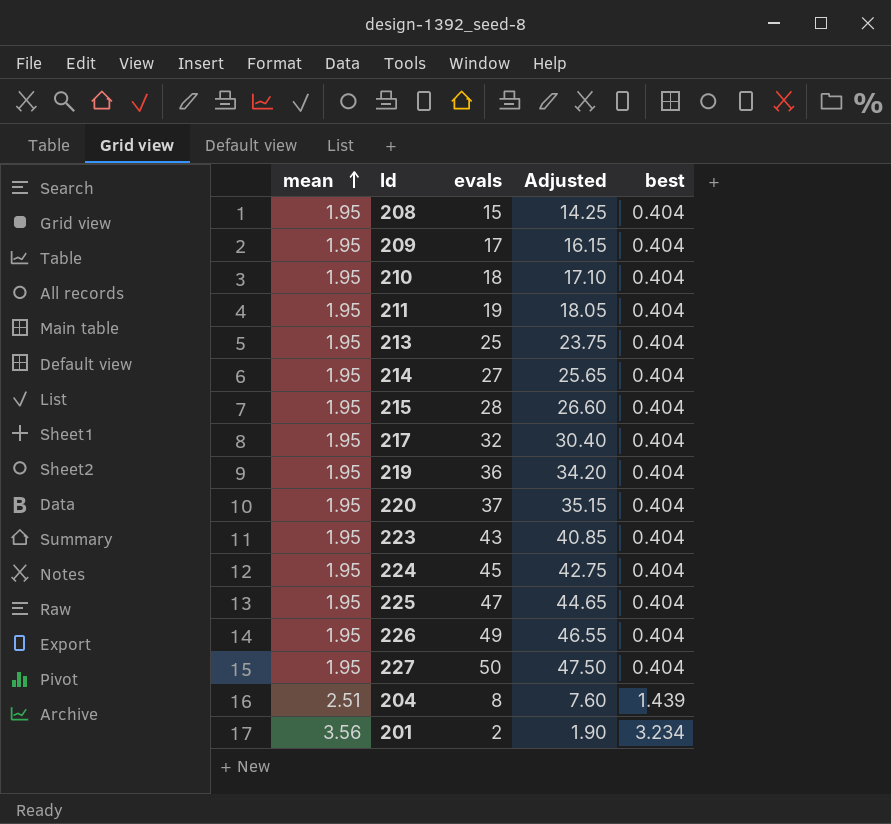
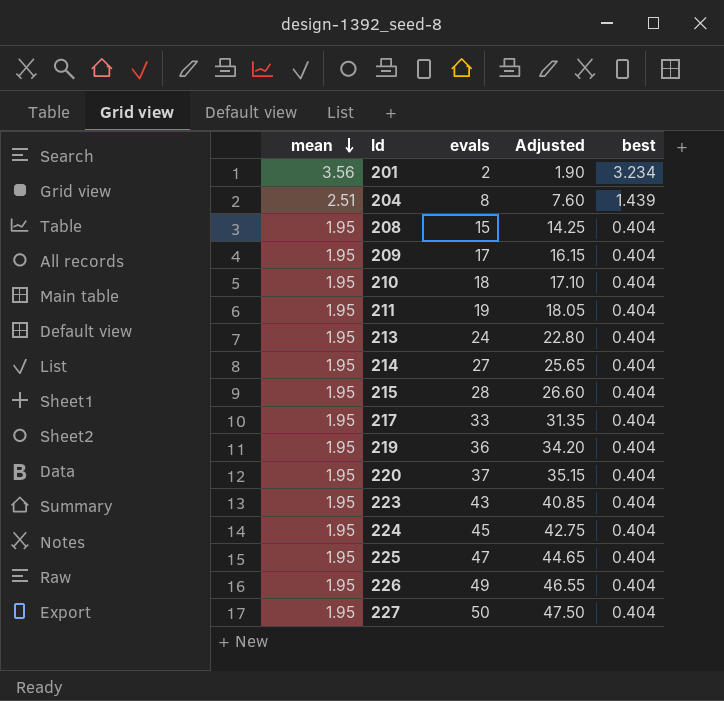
row order: mean ascending -> mean descending
213 | evals: 25 -> 24
213 | Adjusted: 23.75 -> 22.80
217 | evals: 32 -> 33
217 | Adjusted: 30.40 -> 31.35

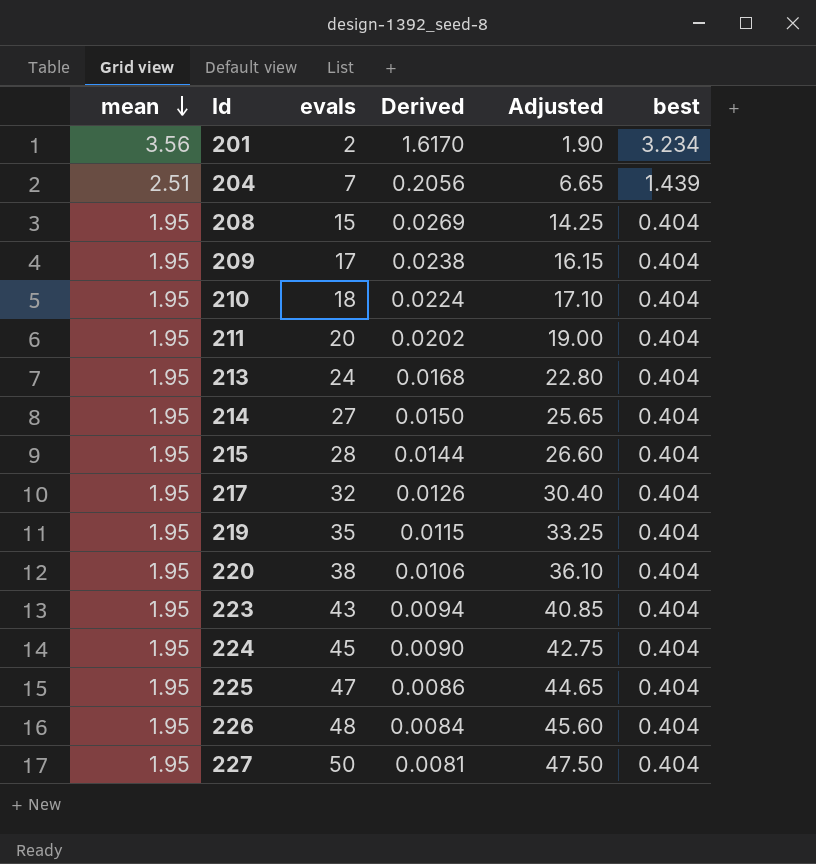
column Derived | formula: none -> [best] / [evals]
204 | evals: 8 -> 7
204 | Adjusted: 7.60 -> 6.65
211 | evals: 19 -> 20
211 | Adjusted: 18.05 -> 19.00
217 | evals: 33 -> 32
217 | Adjusted: 31.35 -> 30.40
219 | evals: 36 -> 35
219 | Adjusted: 34.20 -> 33.25
220 | evals: 37 -> 38
220 | Adjusted: 35.15 -> 36.10
226 | evals: 49 -> 48
226 | Adjusted: 46.55 -> 45.60

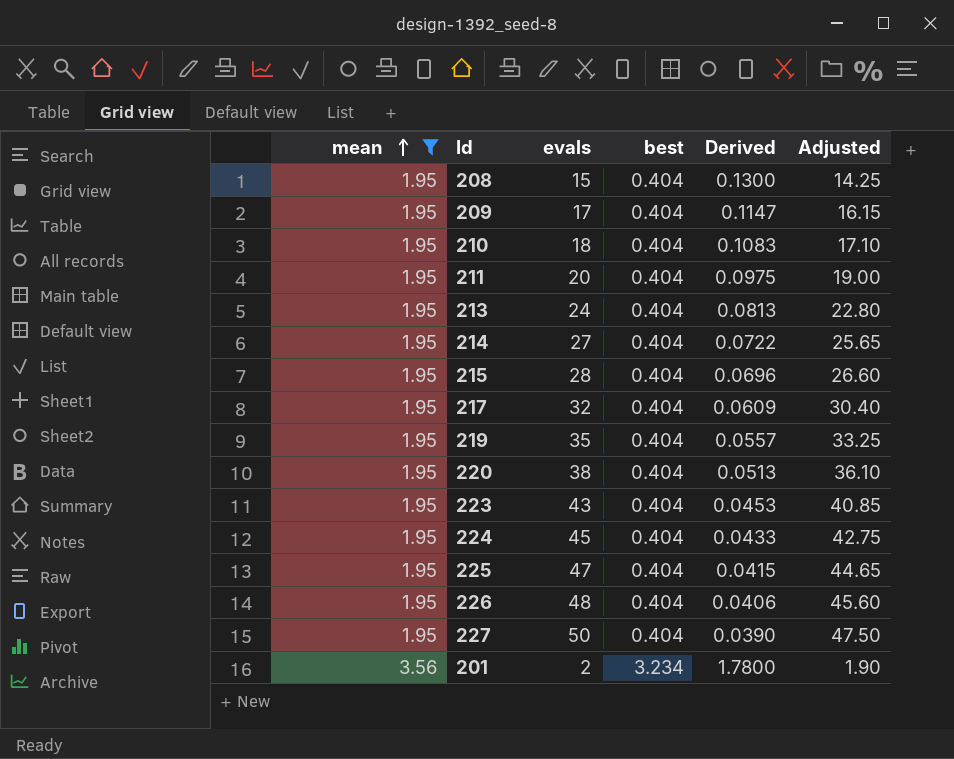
filter: none -> mean != 2.51
row order: mean descending -> mean ascending
column best | position: 6 -> 4
column Derived | formula: [best] / [evals] -> [mean] / [evals]

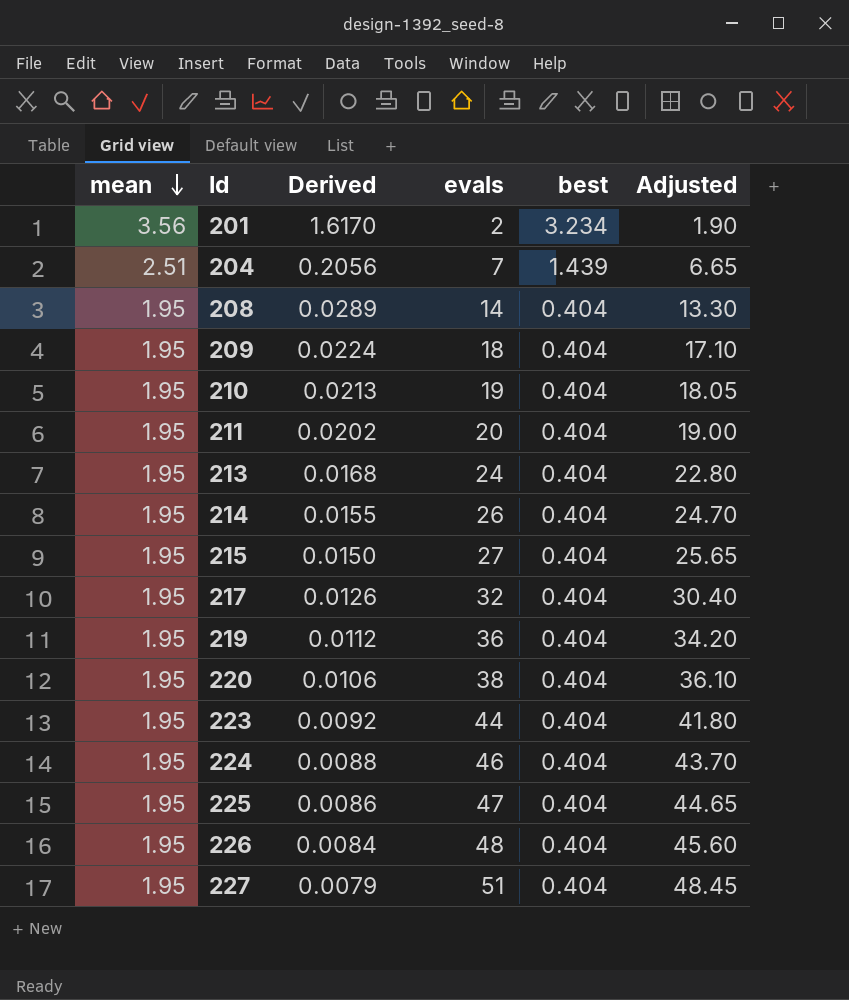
filter: mean != 2.51 -> none
row order: mean ascending -> mean descending
column Derived | formula: [mean] / [evals] -> [best] / [evals]
column Derived | position: 5 -> 3
208 | evals: 15 -> 14
208 | Adjusted: 14.25 -> 13.30
209 | evals: 17 -> 18
209 | Adjusted: 16.15 -> 17.10
210 | evals: 18 -> 19
210 | Adjusted: 17.10 -> 18.05
214 | evals: 27 -> 26
214 | Adjusted: 25.65 -> 24.70
215 | evals: 28 -> 27
215 | Adjusted: 26.60 -> 25.65
219 | evals: 35 -> 36
219 | Adjusted: 33.25 -> 34.20
223 | evals: 43 -> 44
223 | Adjusted: 40.85 -> 41.80
224 | evals: 45 -> 46
224 | Adjusted: 42.75 -> 43.70
227 | evals: 50 -> 51
227 | Adjusted: 47.50 -> 48.45

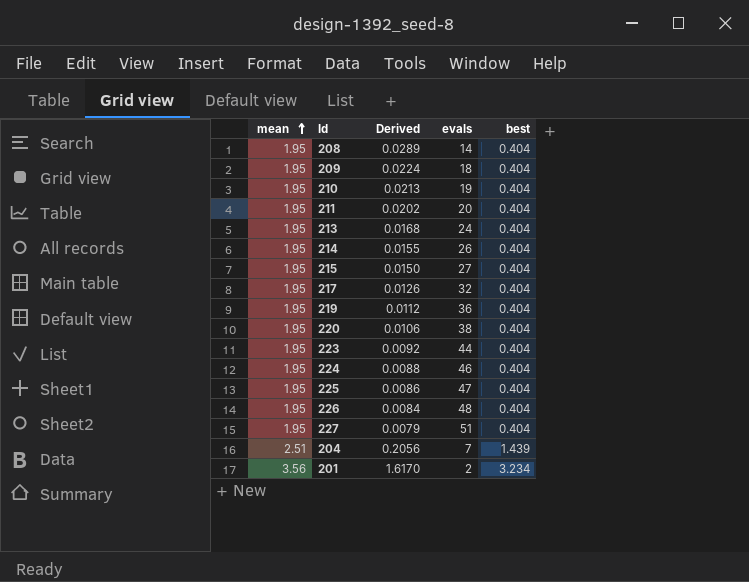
row order: mean descending -> mean ascending
column Adjusted | formula: [evals] * 0.95 -> none

